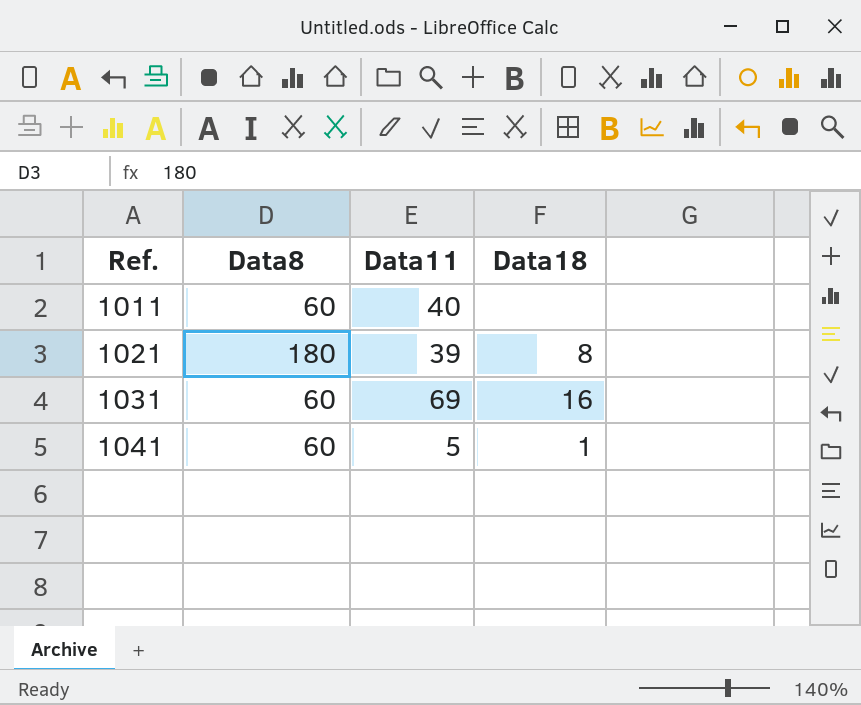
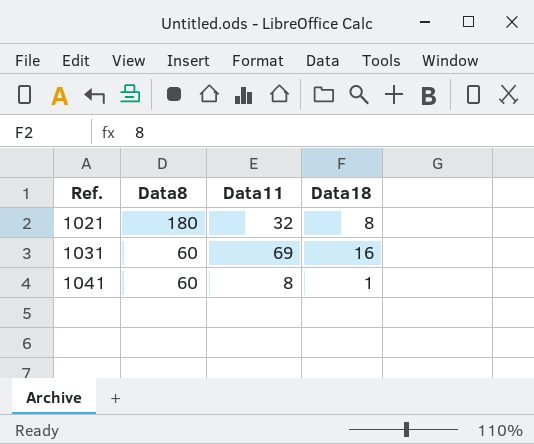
row 1011: 60 | 40 | none -> none
1021 | Data11: 39 -> 32
1041 | Data11: 5 -> 8

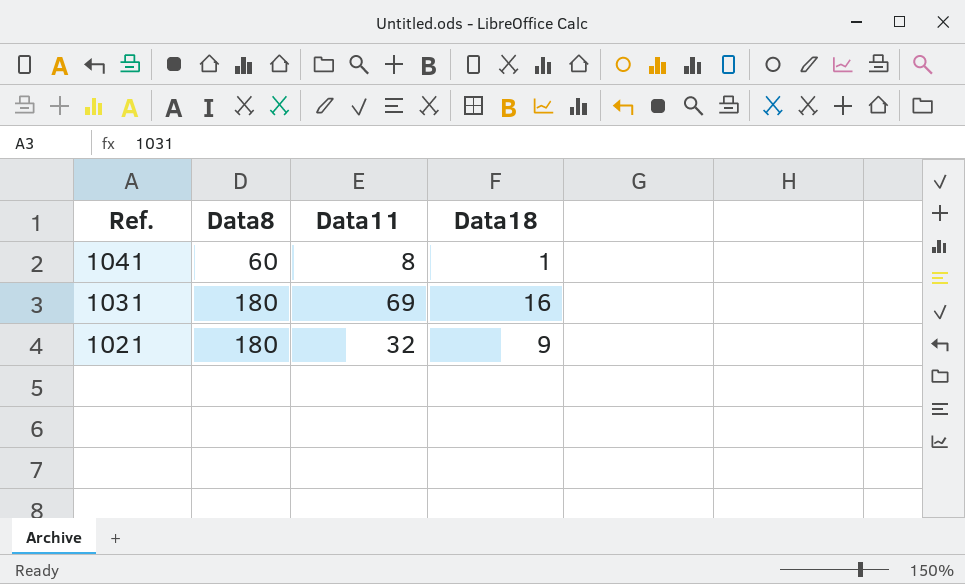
row order: Ref. ascending -> Ref. descending
1031 | Data8: 60 -> 180
1021 | Data18: 8 -> 9

